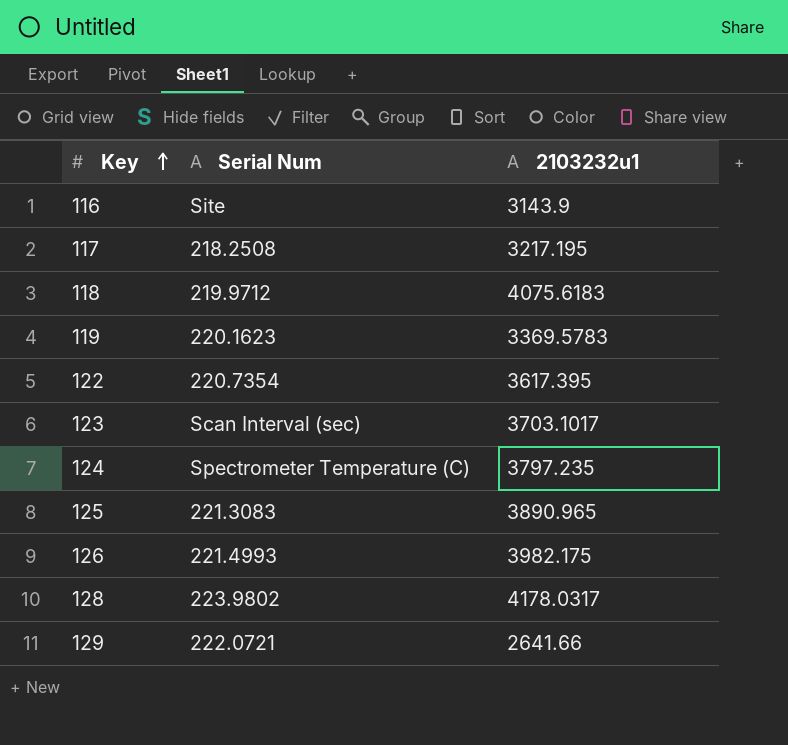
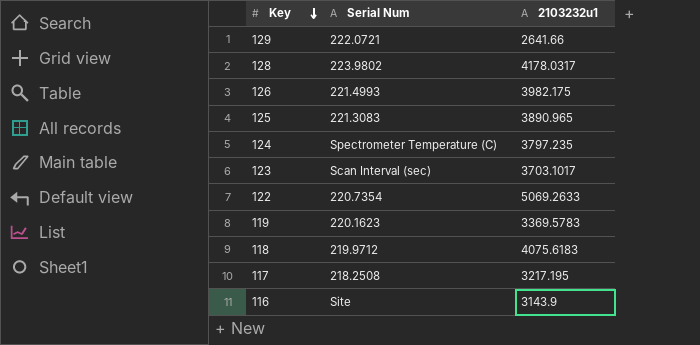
row order: Key ascending -> Key descending
122 | 2103232u1: 3617.395 -> 5069.2633

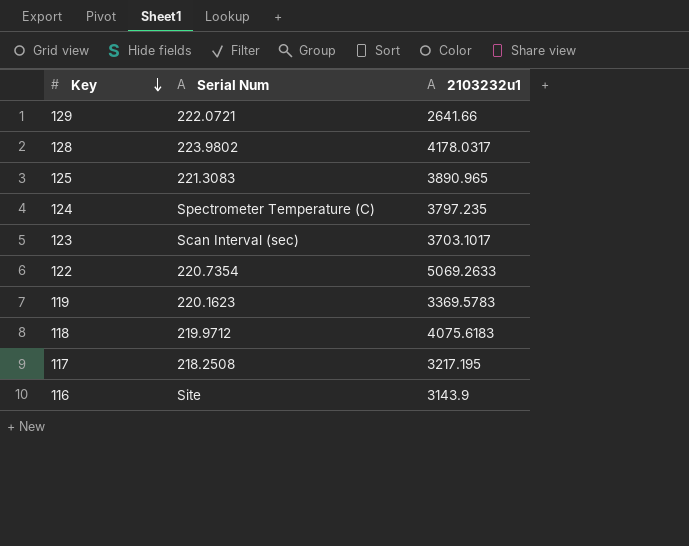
row 126: 221.4993 | 3982.175 -> none

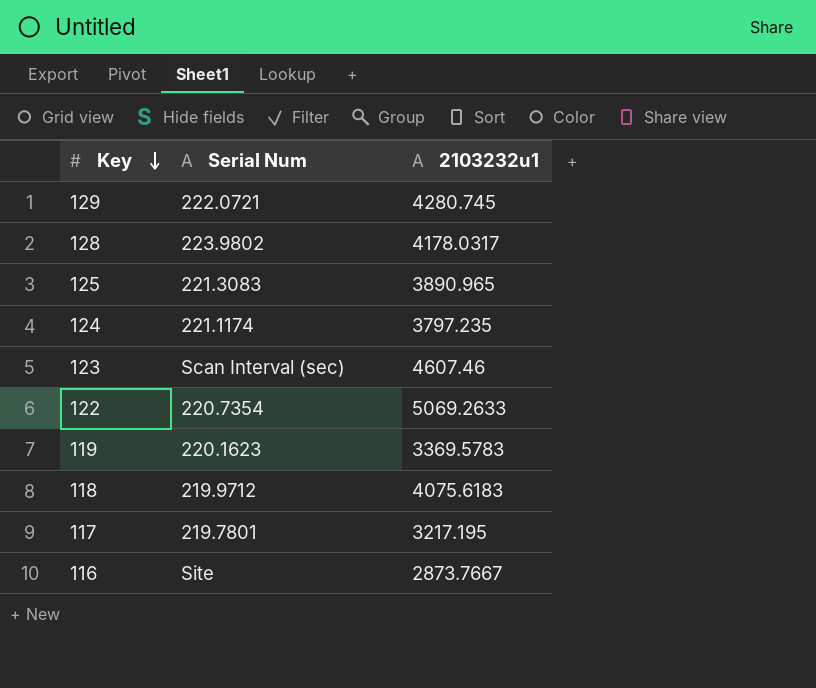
129 | 2103232u1: 2641.66 -> 4280.745
124 | Serial Num: Spectrometer Temperature (C) -> 221.1174
123 | 2103232u1: 3703.1017 -> 4607.46
117 | Serial Num: 218.2508 -> 219.7801
116 | 2103232u1: 3143.9 -> 2873.7667

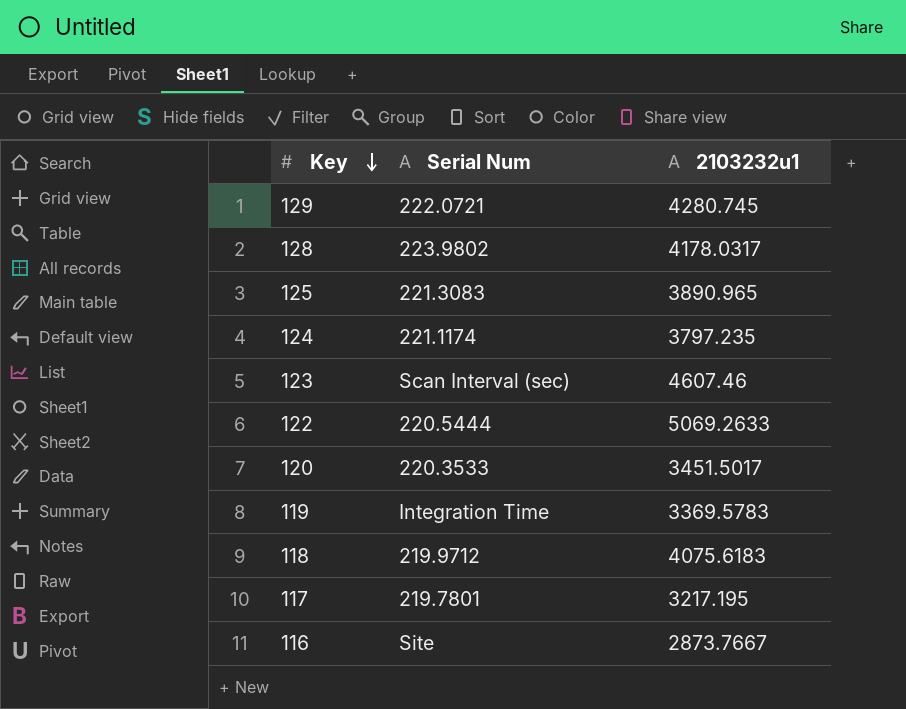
122 | Serial Num: 220.7354 -> 220.5444
row 120: none -> 220.3533 | 3451.5017
119 | Serial Num: 220.1623 -> Integration Time

